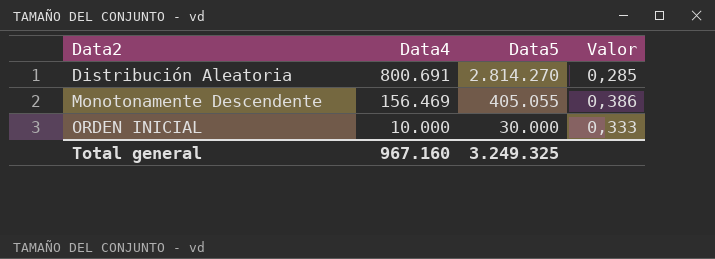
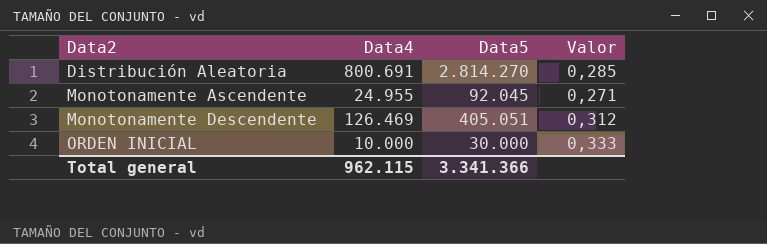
row Monotonamente Ascendente: none -> 24.955 | 92.045 | 0,271
Monotonamente Descendente | Data4: 156.469 -> 126.469
Monotonamente Descendente | Data5: 405.055 -> 405.051
Monotonamente Descendente | Valor: 0,386 -> 0,312
Total general | Data4: 967.160 -> 962.115
Total general | Data5: 3.249.325 -> 3.341.366

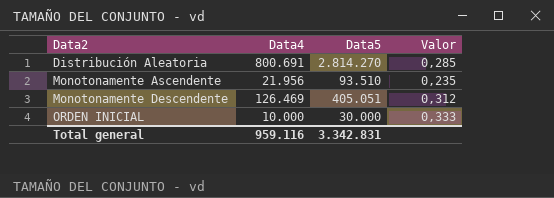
Monotonamente Ascendente | Data4: 24.955 -> 21.956
Monotonamente Ascendente | Data5: 92.045 -> 93.510
Monotonamente Ascendente | Valor: 0,271 -> 0,235
Total general | Data4: 962.115 -> 959.116
Total general | Data5: 3.341.366 -> 3.342.831

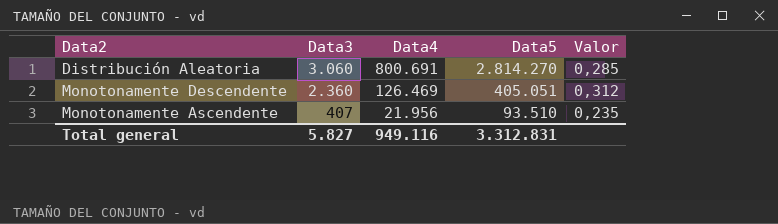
row order: Data2 ascending -> Data3 descending
column Data3 | position: none -> 2
row ORDEN INICIAL: 10.000 | 30.000 | 0,333 -> none
Total general | Data4: 959.116 -> 949.116
Total general | Data5: 3.342.831 -> 3.312.831

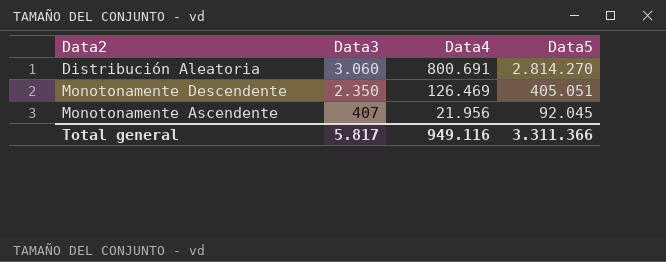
column Valor | formula: [Data4] / [Data5] -> none
Monotonamente Descendente | Data3: 2.360 -> 2.350
Monotonamente Ascendente | Data5: 93.510 -> 92.045
Total general | Data3: 5.827 -> 5.817
Total general | Data5: 3.312.831 -> 3.311.366

